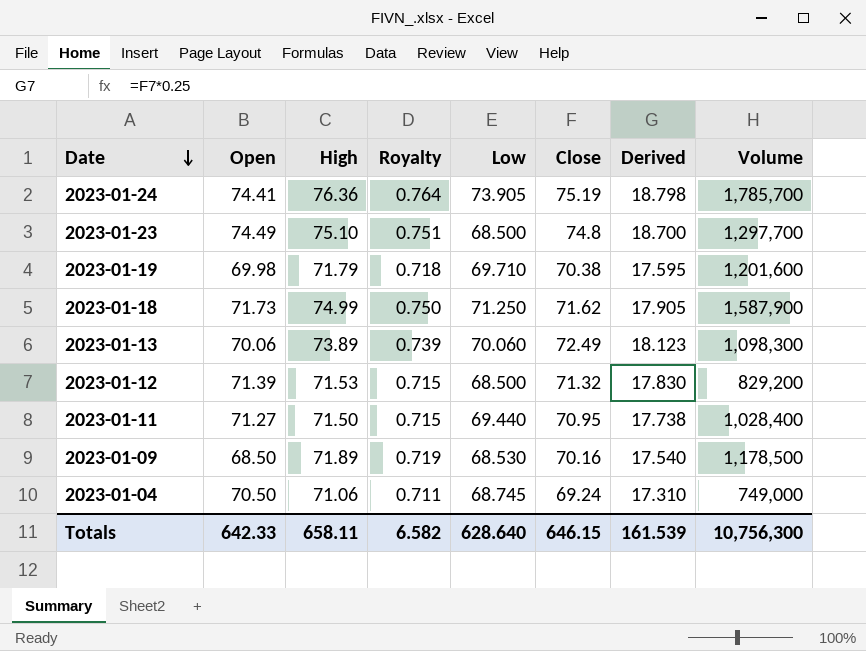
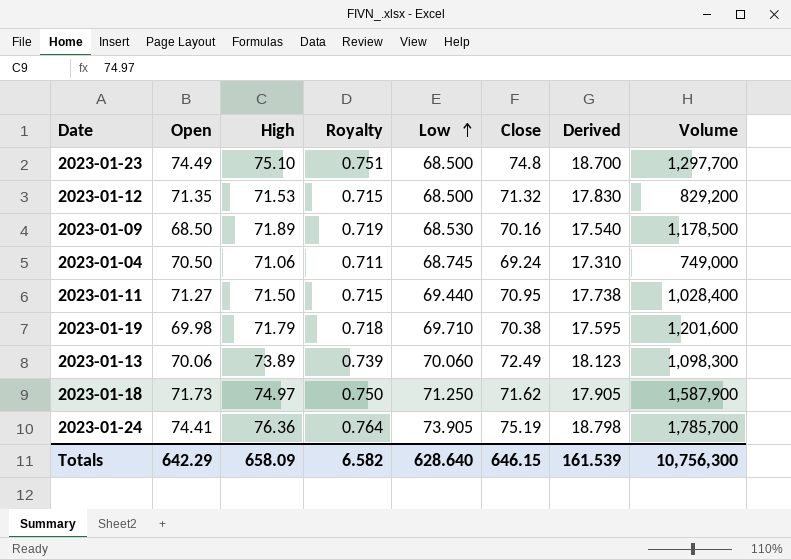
row order: Date descending -> Low ascending
2023-01-12 | Open: 71.39 -> 71.35
2023-01-18 | High: 74.99 -> 74.97
Totals | Open: 642.33 -> 642.29
Totals | High: 658.11 -> 658.09

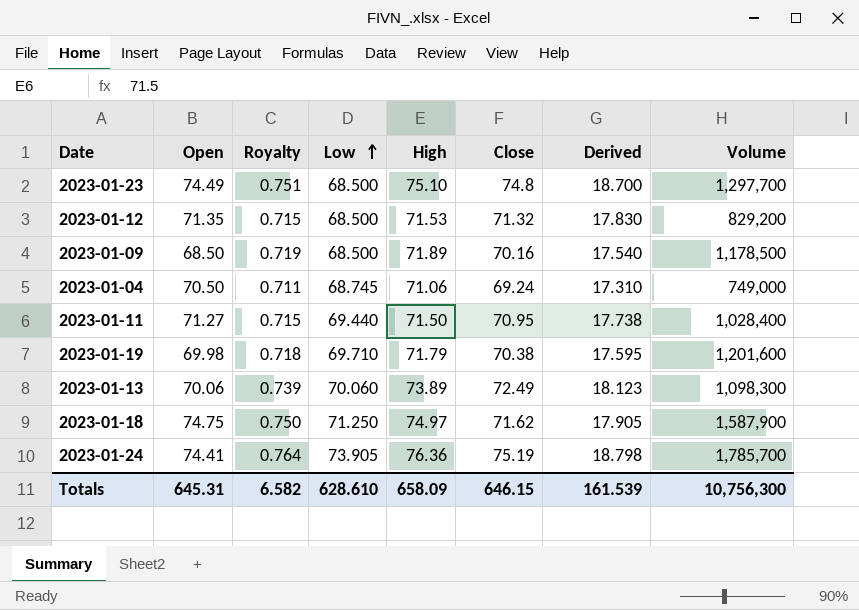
column High | position: 3 -> 5
2023-01-09 | Low: 68.530 -> 68.500
2023-01-18 | Open: 71.73 -> 74.75
Totals | Open: 642.29 -> 645.31
Totals | Low: 628.640 -> 628.610

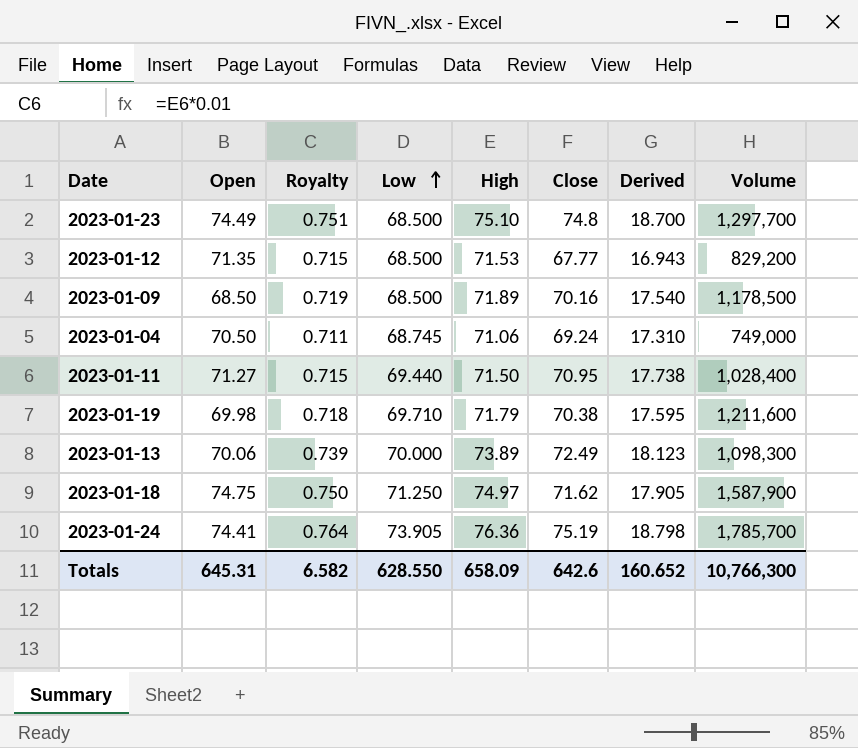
2023-01-12 | Close: 71.32 -> 67.77
2023-01-12 | Derived: 17.830 -> 16.943
2023-01-19 | Volume: 1,201,600 -> 1,211,600
2023-01-13 | Low: 70.060 -> 70.000
Totals | Low: 628.610 -> 628.550
Totals | Close: 646.15 -> 642.6
Totals | Derived: 161.539 -> 160.652
Totals | Volume: 10,756,300 -> 10,766,300

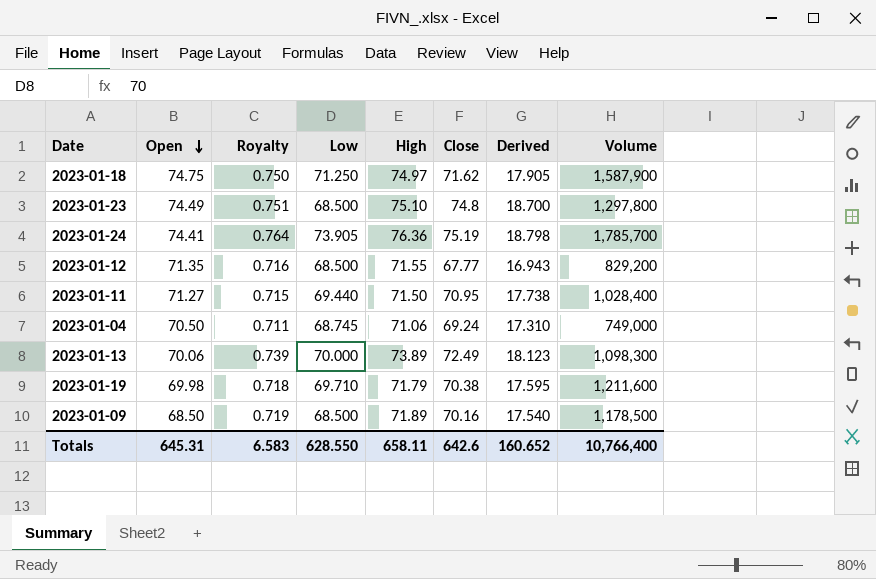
row order: Low ascending -> Open descending
2023-01-23 | Volume: 1,297,700 -> 1,297,800
2023-01-12 | Royalty: 0.715 -> 0.716
2023-01-12 | High: 71.53 -> 71.55
Totals | Royalty: 6.582 -> 6.583
Totals | High: 658.09 -> 658.11
Totals | Volume: 10,766,300 -> 10,766,400

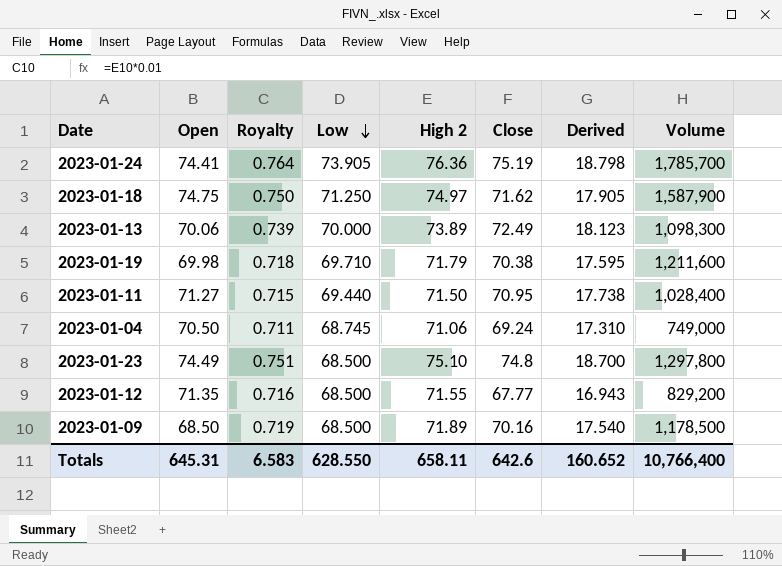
row order: Open descending -> Low descending
column name: High -> High 2

